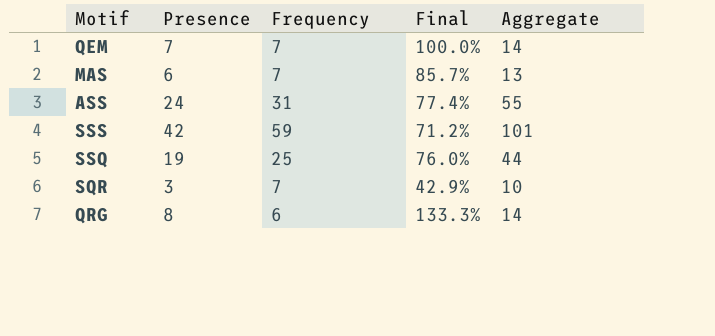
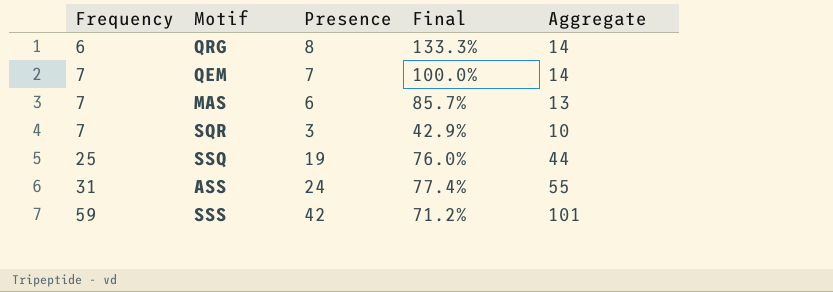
row order: none -> Frequency ascending
column Frequency | position: 3 -> 1

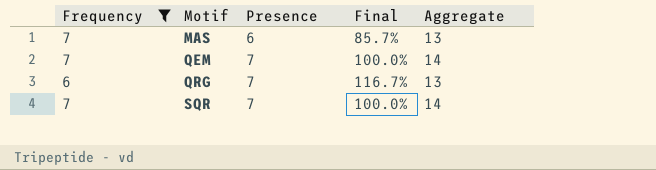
filter: none -> Frequency <= 7
row order: Frequency ascending -> Motif ascending
QRG | Presence: 8 -> 7
QRG | Final: 133.3% -> 116.7%
QRG | Aggregate: 14 -> 13
SQR | Presence: 3 -> 7
SQR | Final: 42.9% -> 100.0%
SQR | Aggregate: 10 -> 14

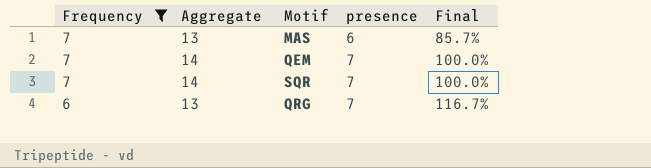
row order: Motif ascending -> Frequency descending
column Aggregate | position: 5 -> 2
column name: Presence -> presence

